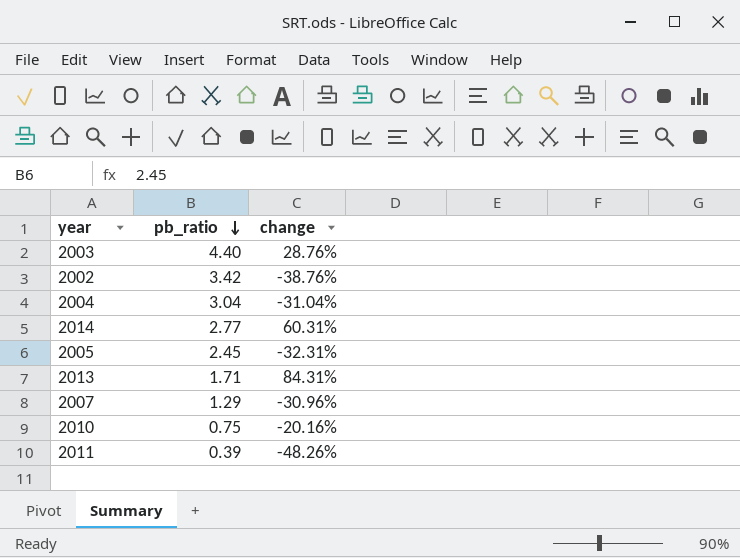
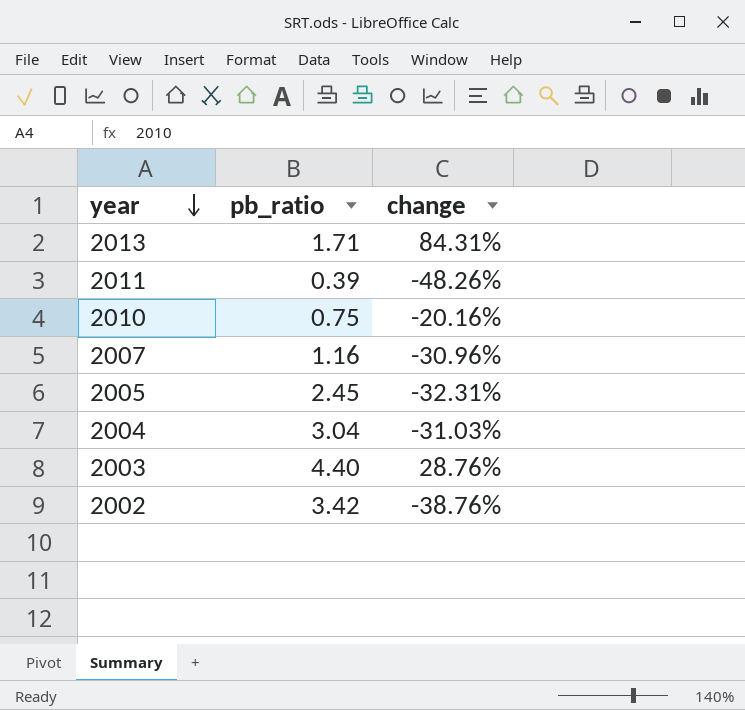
row order: pb_ratio descending -> year descending
row 2014: 2.77 | 60.31% -> none
2007 | pb_ratio: 1.29 -> 1.16
2004 | change: -31.04% -> -31.03%

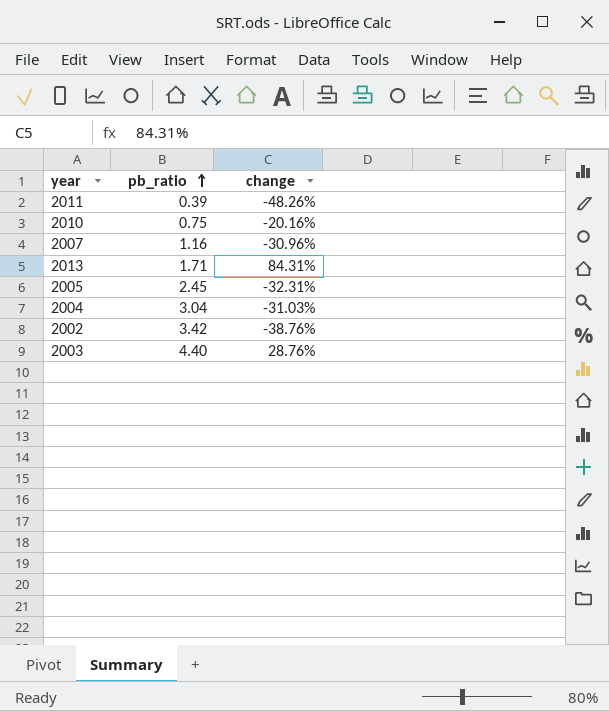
row order: year descending -> pb_ratio ascending

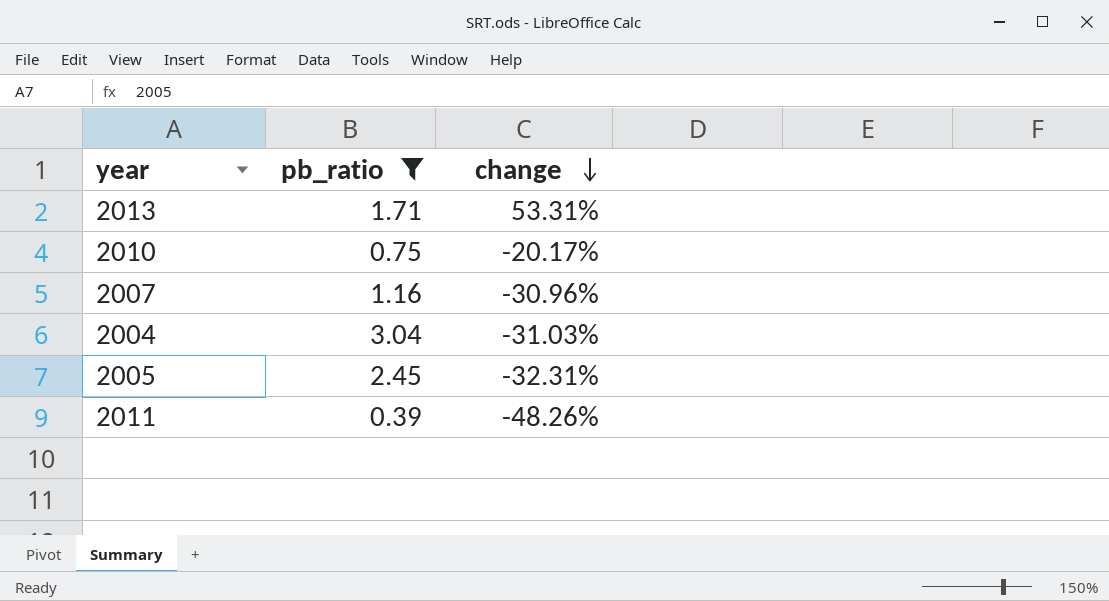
filter: none -> pb_ratio <= 3.04
row order: pb_ratio ascending -> change descending
2013 | change: 84.31% -> 53.31%
2010 | change: -20.16% -> -20.17%

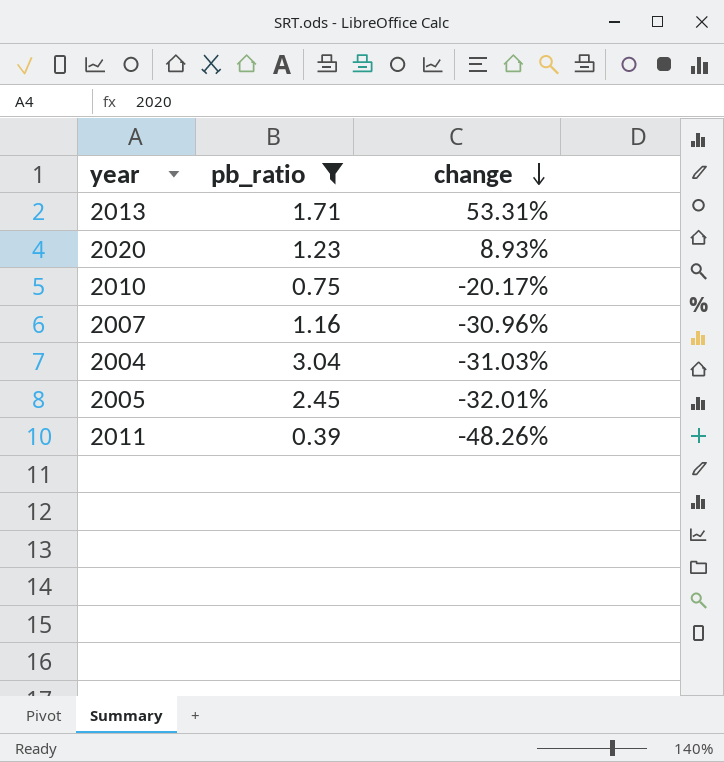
row 2020: none -> 1.23 | 8.93%
2005 | change: -32.31% -> -32.01%

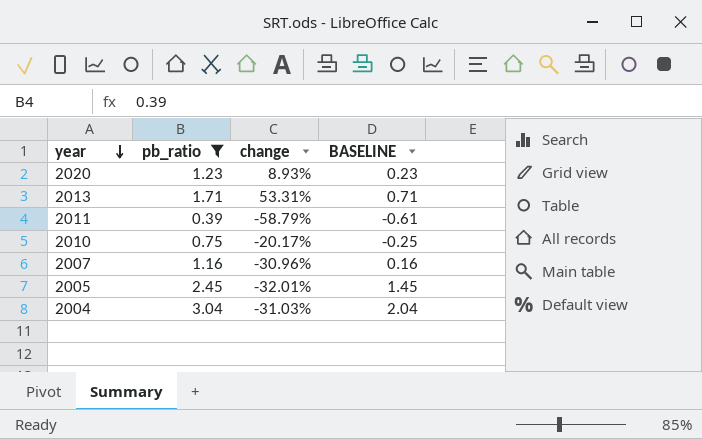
row order: change descending -> year descending
column BASELINE | formula: none -> [pb_ratio] - 1
2011 | change: -48.26% -> -58.79%

